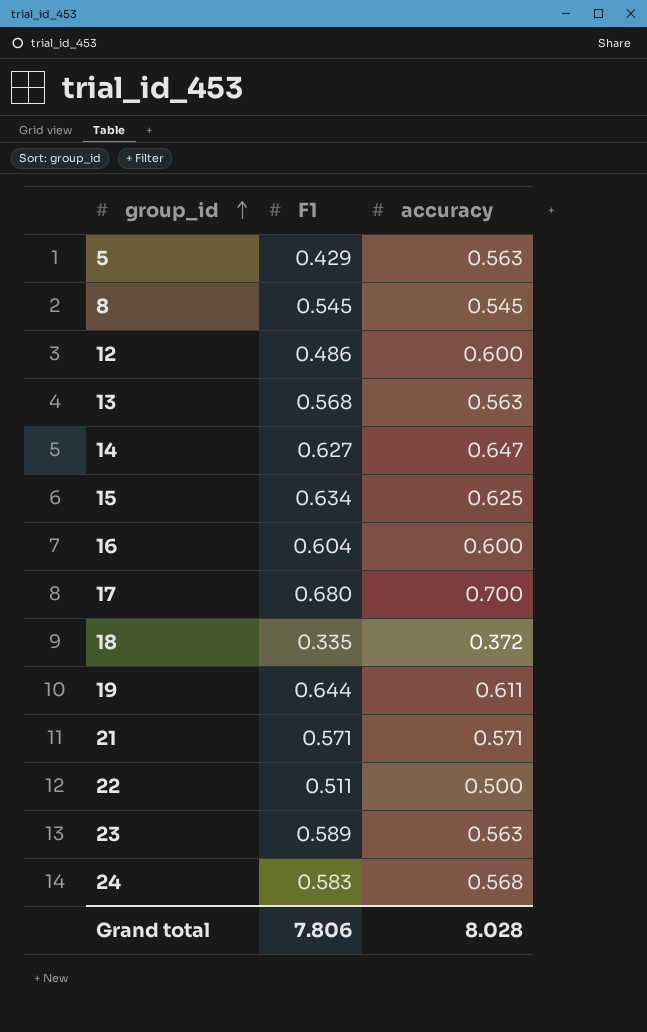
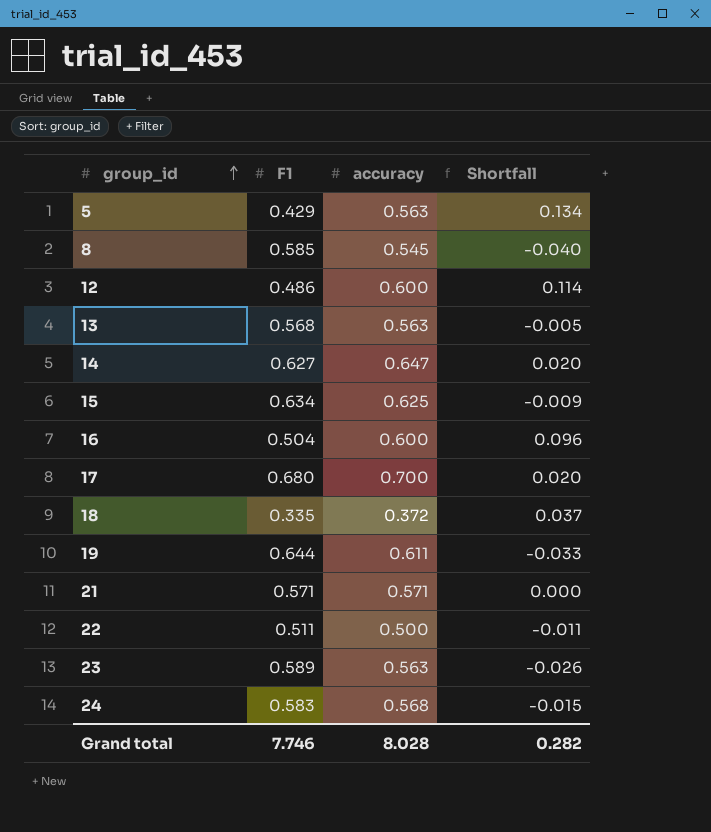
column Shortfall | formula: none -> [accuracy] - [F1]
8 | F1: 0.545 -> 0.585
16 | F1: 0.604 -> 0.504
Grand total | F1: 7.806 -> 7.746

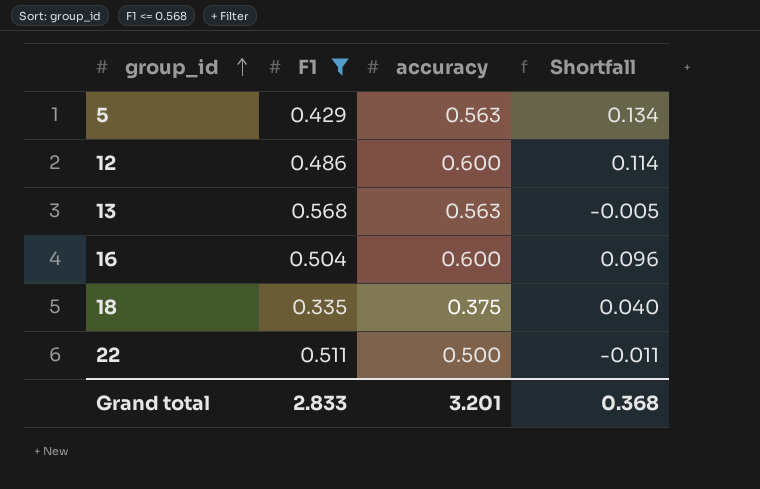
filter: none -> F1 <= 0.568
18 | accuracy: 0.372 -> 0.375
18 | Shortfall: 0.037 -> 0.040
Grand total | F1: 7.746 -> 2.833
Grand total | accuracy: 8.028 -> 3.201
Grand total | Shortfall: 0.282 -> 0.368

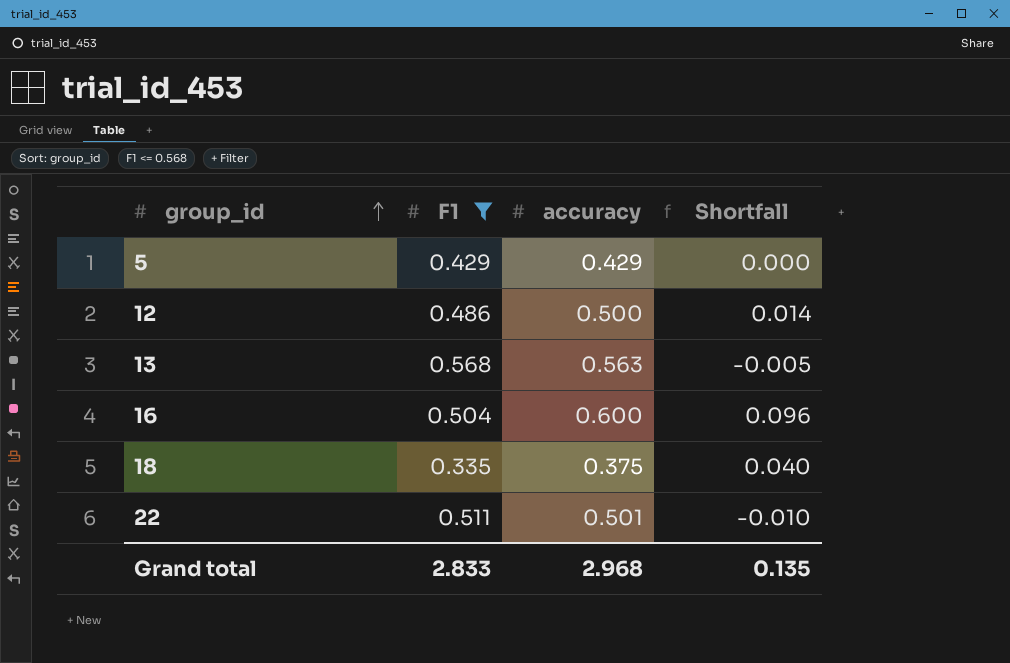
5 | accuracy: 0.563 -> 0.429
5 | Shortfall: 0.134 -> 0.000
12 | accuracy: 0.600 -> 0.500
12 | Shortfall: 0.114 -> 0.014
22 | accuracy: 0.500 -> 0.501
22 | Shortfall: -0.011 -> -0.010
Grand total | accuracy: 3.201 -> 2.968
Grand total | Shortfall: 0.368 -> 0.135

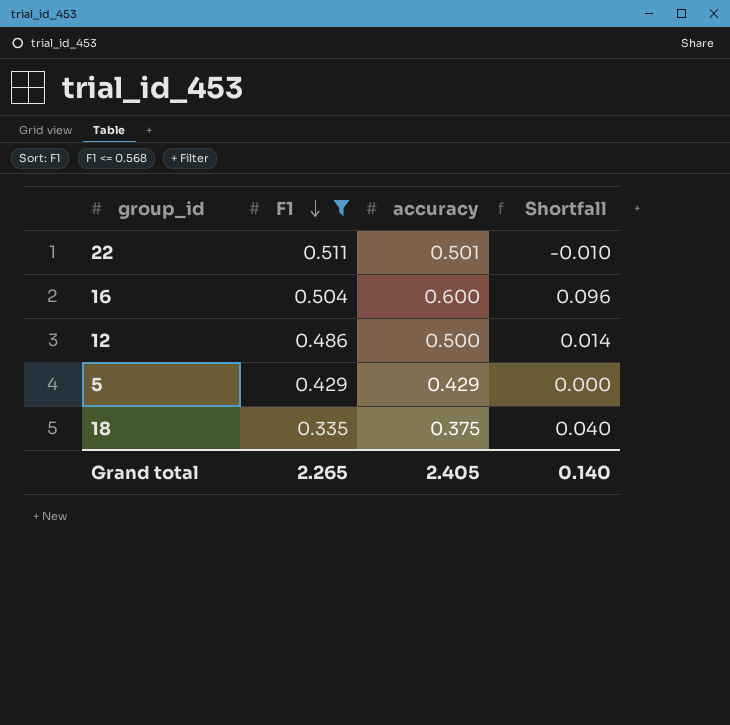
row order: group_id ascending -> F1 descending
row 13: 0.568 | 0.563 | -0.005 -> none
Grand total | F1: 2.833 -> 2.265
Grand total | accuracy: 2.968 -> 2.405
Grand total | Shortfall: 0.135 -> 0.140

